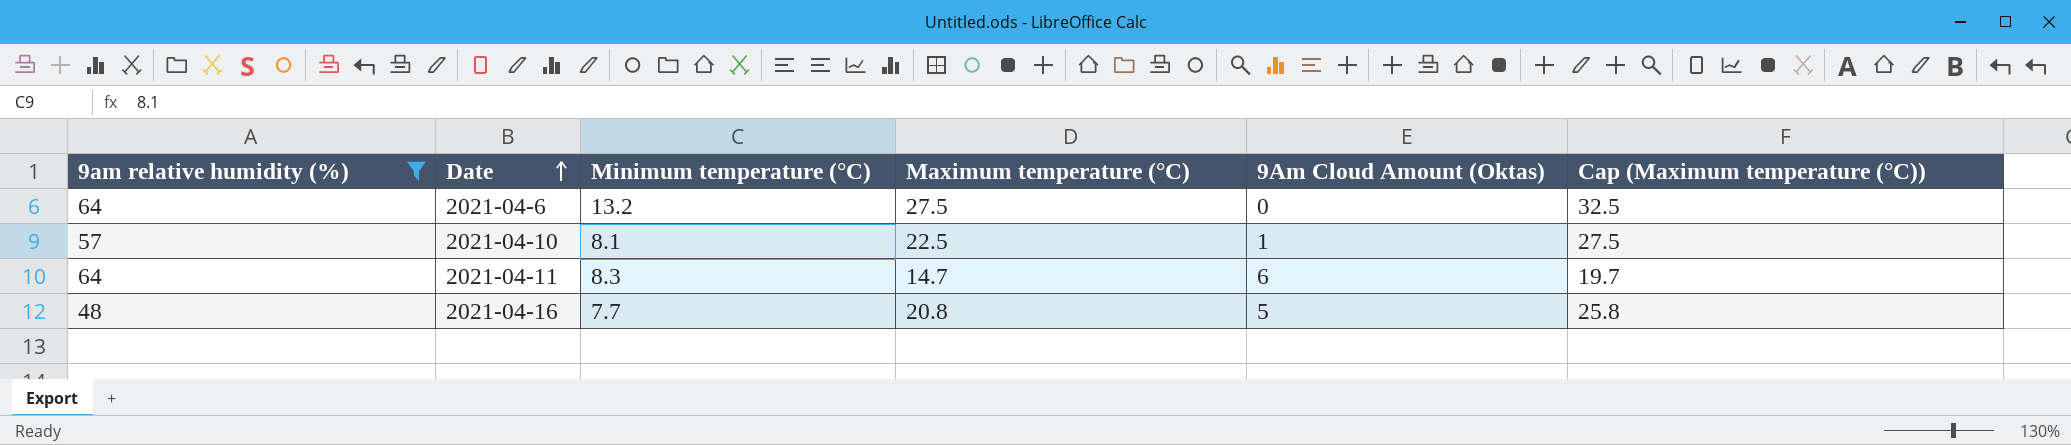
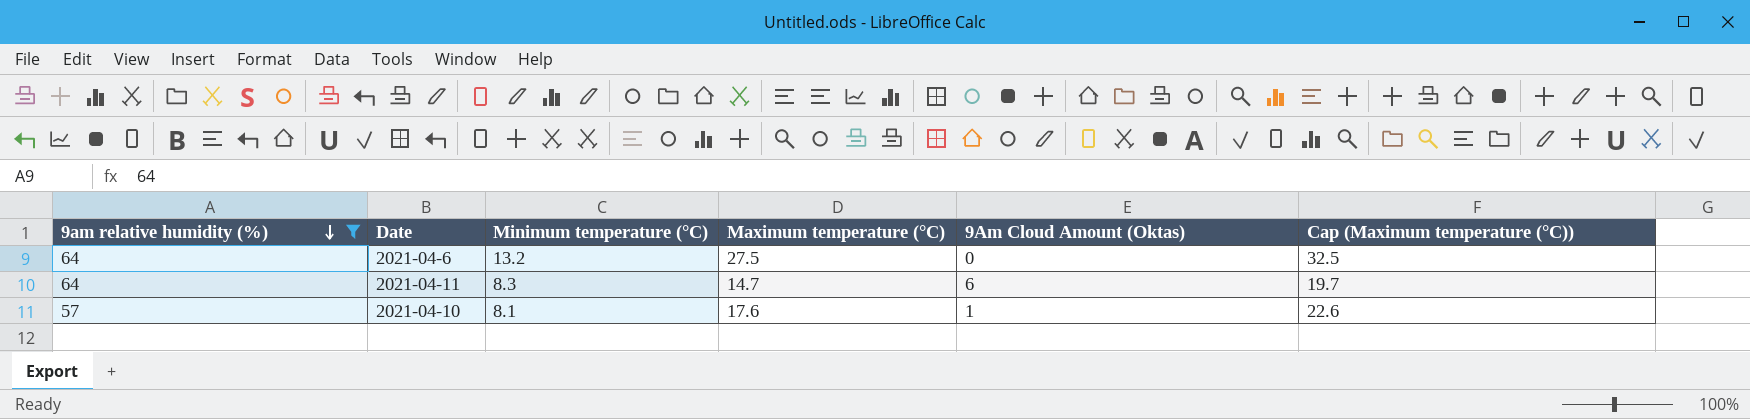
row order: Date ascending -> 9am relative humidity (%) descending
row 2021-04-16: 48 | 7.7 | 20.8 | 5 | 25.8 -> none
2021-04-10 | Maximum temperature (°C): 22.5 -> 17.6
2021-04-10 | Cap (Maximum temperature (°C)): 27.5 -> 22.6

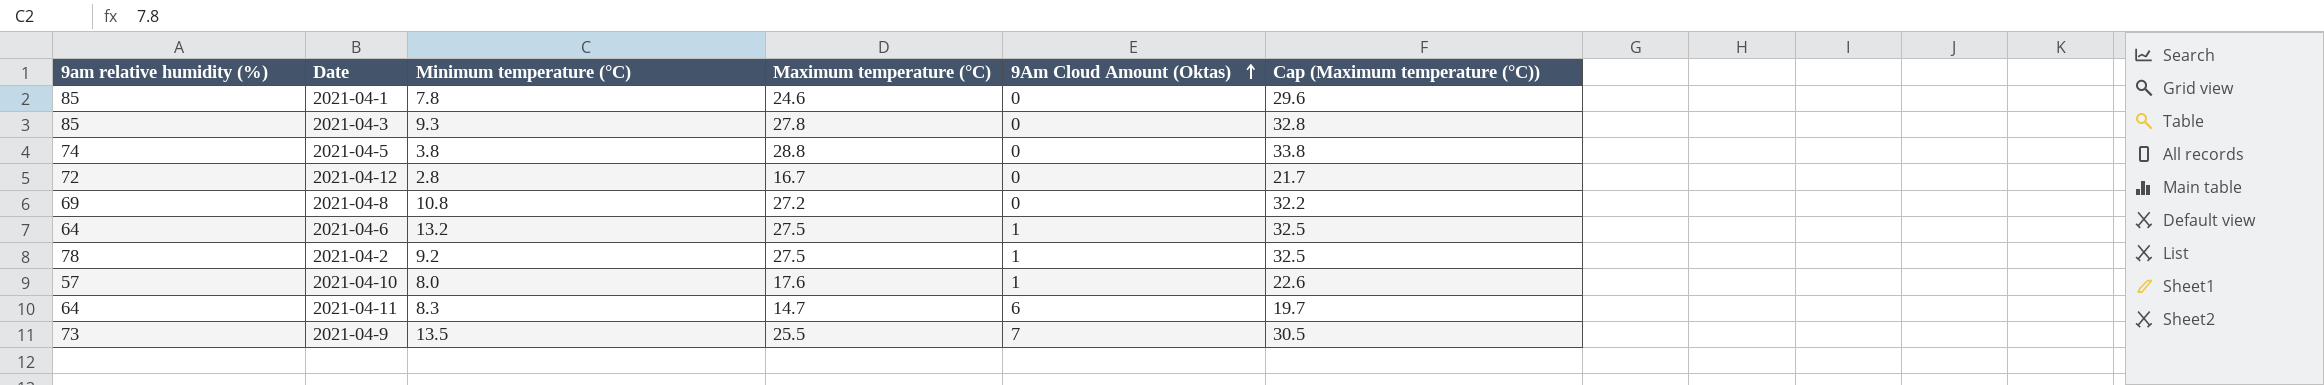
filter: 9am relative humidity (%) <= 64 -> none
row order: 9am relative humidity (%) descending -> 9Am Cloud Amount (Oktas) ascending
2021-04-6 | 9Am Cloud Amount (Oktas): 0 -> 1
2021-04-10 | Minimum temperature (°C): 8.1 -> 8.0

